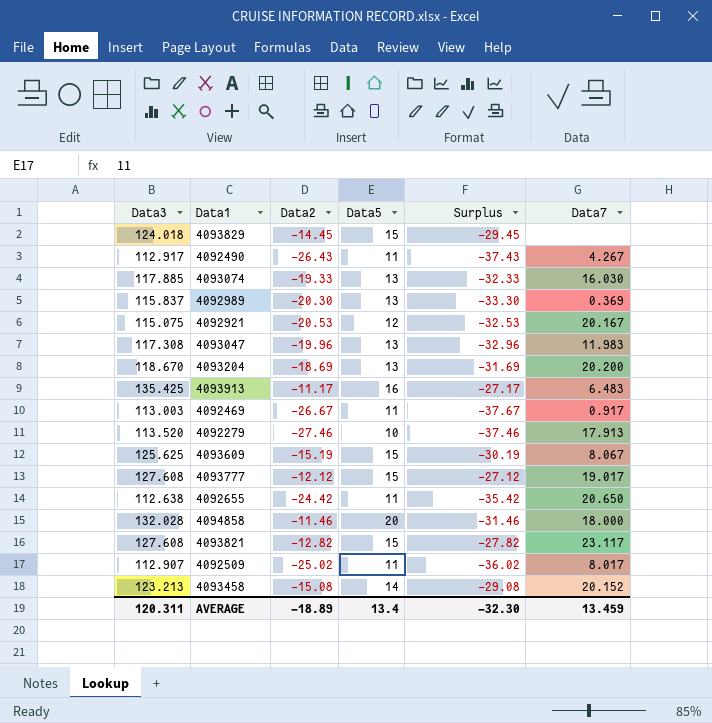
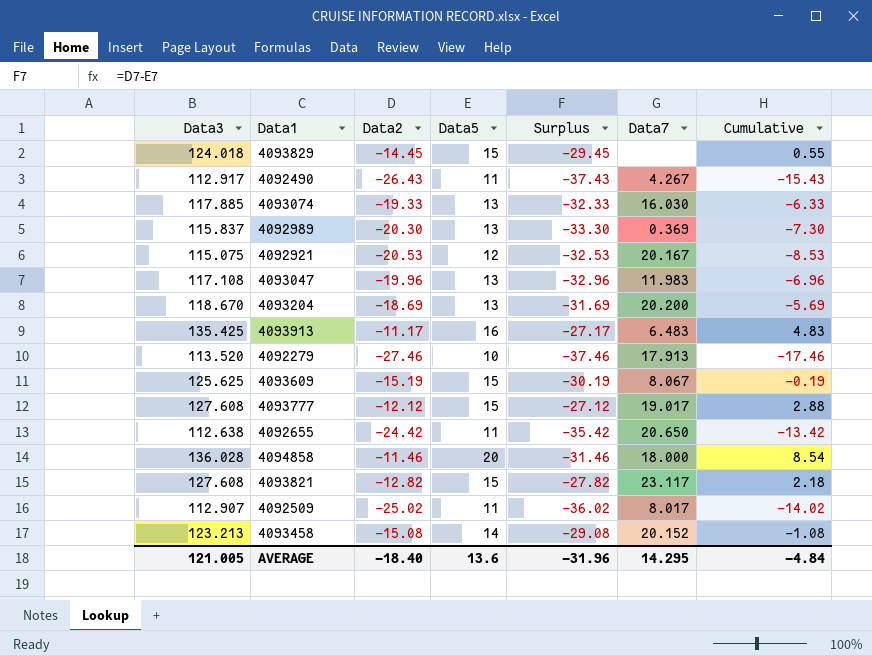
column Cumulative | formula: none -> [Data2] + [Data5]
row 4092469: 113.003 | -26.67 | 11 | -37.67 | 0.917 -> none
4093047 | Data3: 117.308 -> 117.108
4094858 | Data3: 132.028 -> 136.028
AVERAGE | Data3: 120.311 -> 121.005
AVERAGE | Data2: -18.89 -> -18.40
AVERAGE | Data5: 13.4 -> 13.6
AVERAGE | Surplus: -32.30 -> -31.96
AVERAGE | Data7: 13.459 -> 14.295

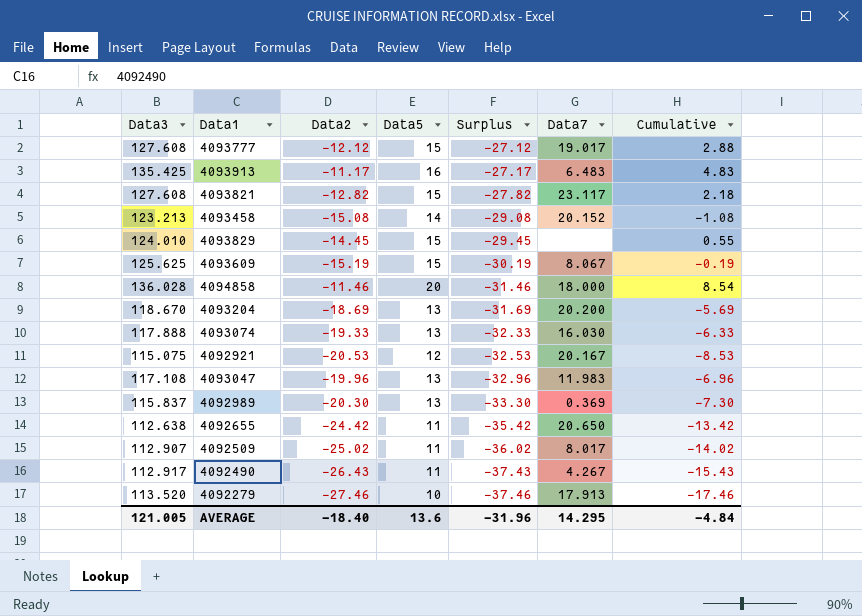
row order: none -> Surplus descending
4093829 | Data3: 124.018 -> 124.010
4093074 | Data3: 117.885 -> 117.888

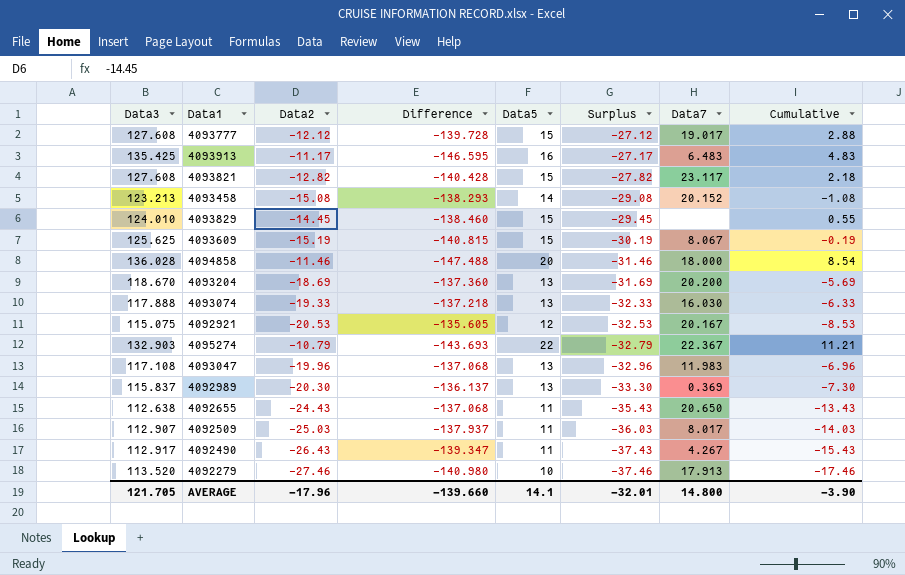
column Difference | formula: none -> [Data2] - [Data3]
row 4095274: none -> 132.903 | -10.79 | -143.693 | 22 | -32.79 | 22.367 | 11.21
4092655 | Data2: -24.42 -> -24.43
4092655 | Surplus: -35.42 -> -35.43
4092655 | Cumulative: -13.42 -> -13.43
4092509 | Data2: -25.02 -> -25.03
4092509 | Surplus: -36.02 -> -36.03
4092509 | Cumulative: -14.02 -> -14.03
AVERAGE | Data3: 121.005 -> 121.705
AVERAGE | Data2: -18.40 -> -17.96
AVERAGE | Data5: 13.6 -> 14.1
AVERAGE | Surplus: -31.96 -> -32.01
AVERAGE | Data7: 14.295 -> 14.800
AVERAGE | Cumulative: -4.84 -> -3.90

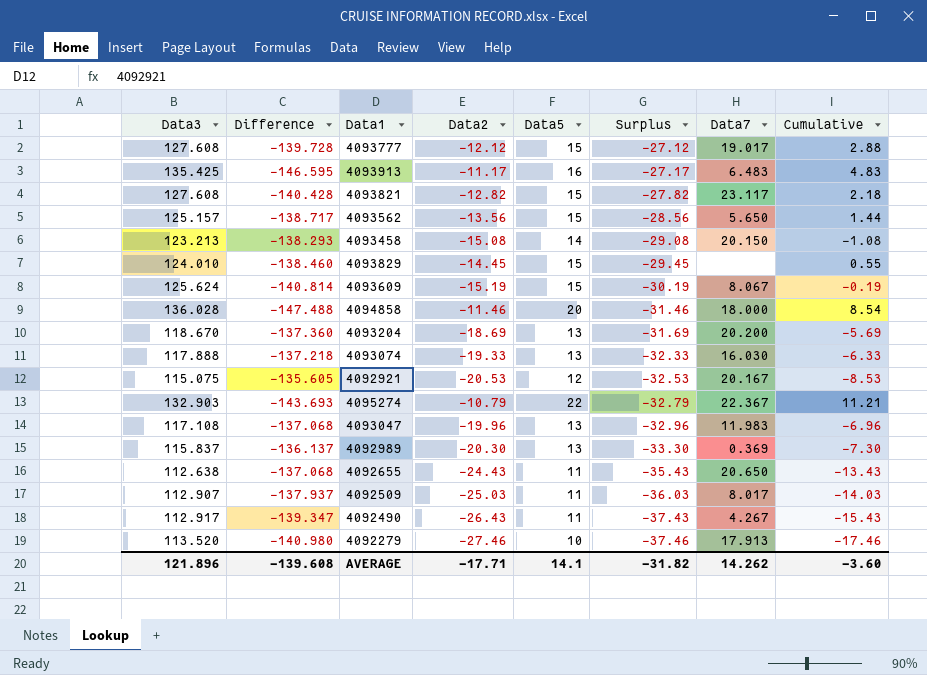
column Difference | position: 4 -> 2
row 4093562: none -> 125.157 | -138.717 | -13.56 | 15 | -28.56 | 5.650 | 1.44
4093458 | Data7: 20.152 -> 20.150
4093609 | Data3: 125.625 -> 125.624
4093609 | Difference: -140.815 -> -140.814
AVERAGE | Data3: 121.705 -> 121.896
AVERAGE | Difference: -139.660 -> -139.608
AVERAGE | Data2: -17.96 -> -17.71
AVERAGE | Surplus: -32.01 -> -31.82
AVERAGE | Data7: 14.800 -> 14.262
AVERAGE | Cumulative: -3.90 -> -3.60

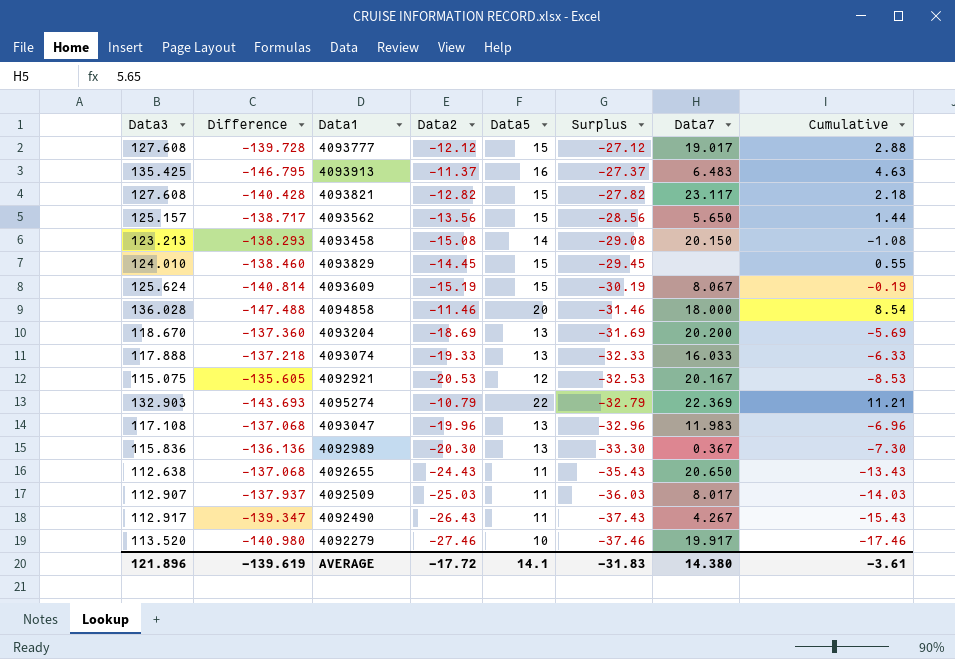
4093913 | Difference: -146.595 -> -146.795
4093913 | Data2: -11.17 -> -11.37
4093913 | Surplus: -27.17 -> -27.37
4093913 | Cumulative: 4.83 -> 4.63
4093074 | Data7: 16.030 -> 16.033
4095274 | Data7: 22.367 -> 22.369
4092989 | Data3: 115.837 -> 115.836
4092989 | Difference: -136.137 -> -136.136
4092989 | Data7: 0.369 -> 0.367
4092279 | Data7: 17.913 -> 19.917
AVERAGE | Difference: -139.608 -> -139.619
AVERAGE | Data2: -17.71 -> -17.72
AVERAGE | Surplus: -31.82 -> -31.83
AVERAGE | Data7: 14.262 -> 14.380
AVERAGE | Cumulative: -3.60 -> -3.61

